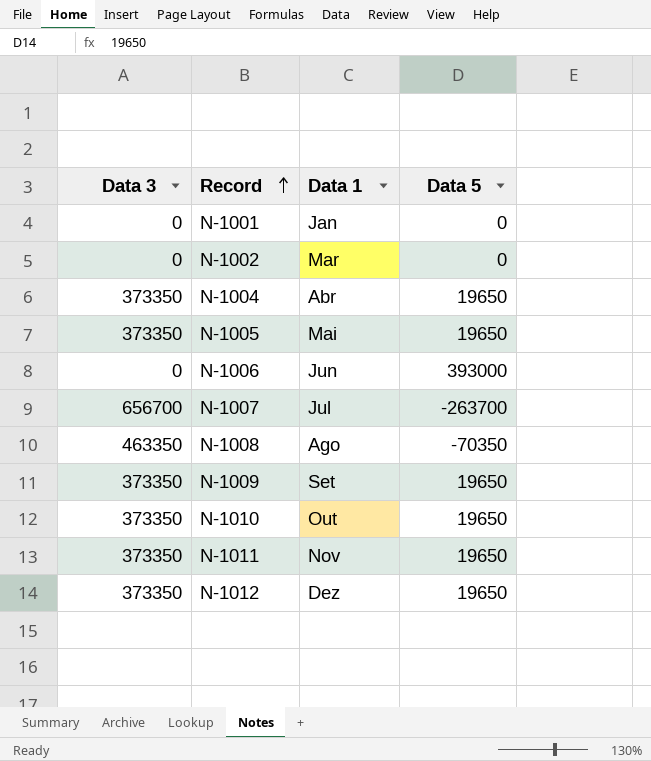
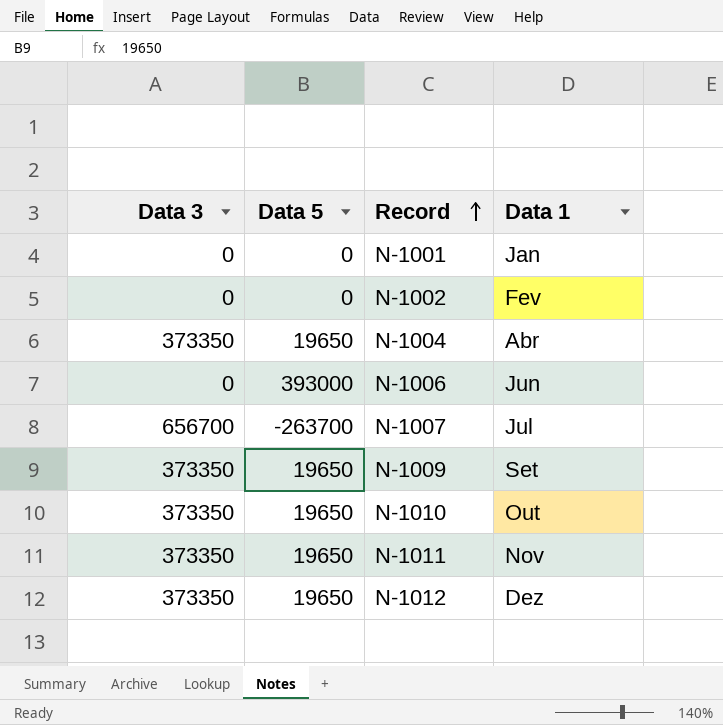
column Data 5 | position: 4 -> 2
row N-1005: 373350 | Mai | 19650 -> none
row N-1008: 463350 | Ago | -70350 -> none
N-1002 | Data 1: Mar -> Fev

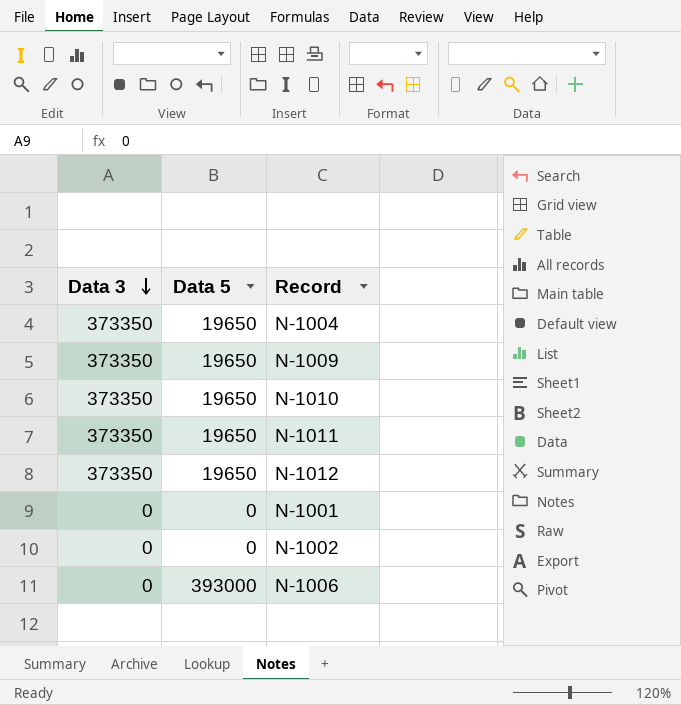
row order: Record ascending -> Data 3 descending
column Data 1 | position: 4 -> none
row N-1007: 656700 | -263700 | Jul -> none

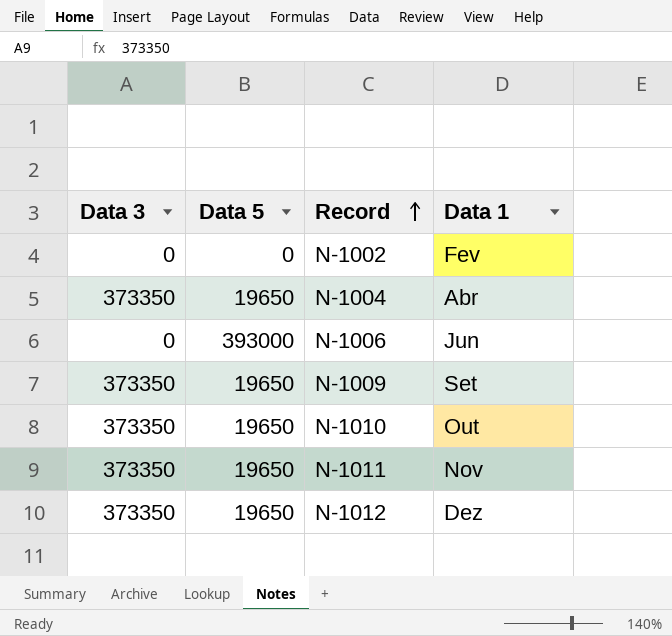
row order: Data 3 descending -> Record ascending
column Data 1 | position: none -> 4
row N-1001: 0 | 0 -> none

